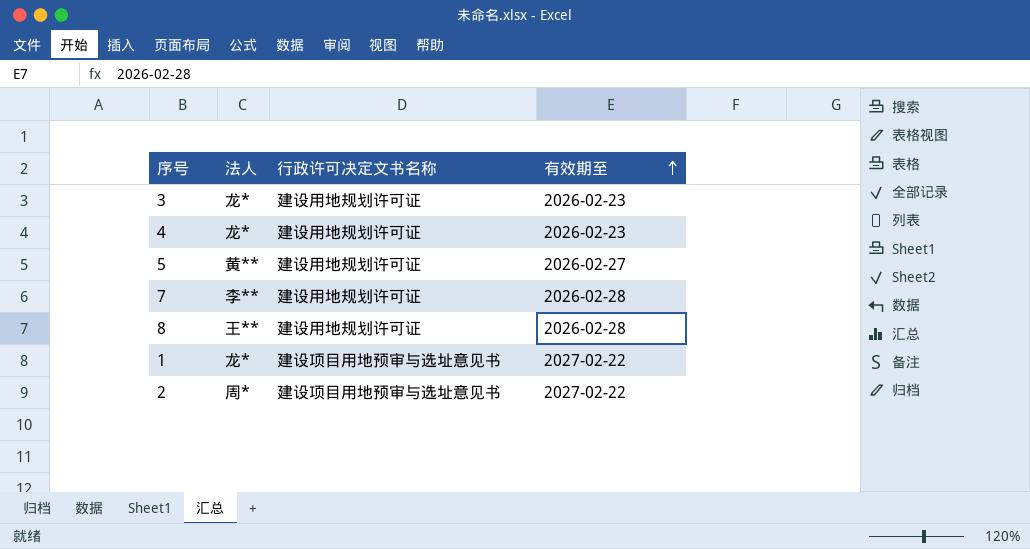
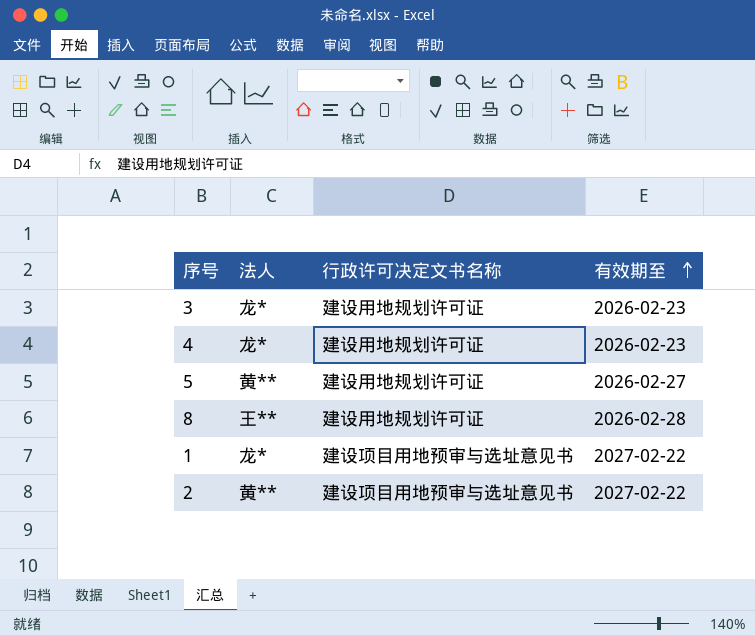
row 7: 李** | 建设用地规划许可证 | 2026-02-28 -> none
2 | 法人: 周* -> 黄**

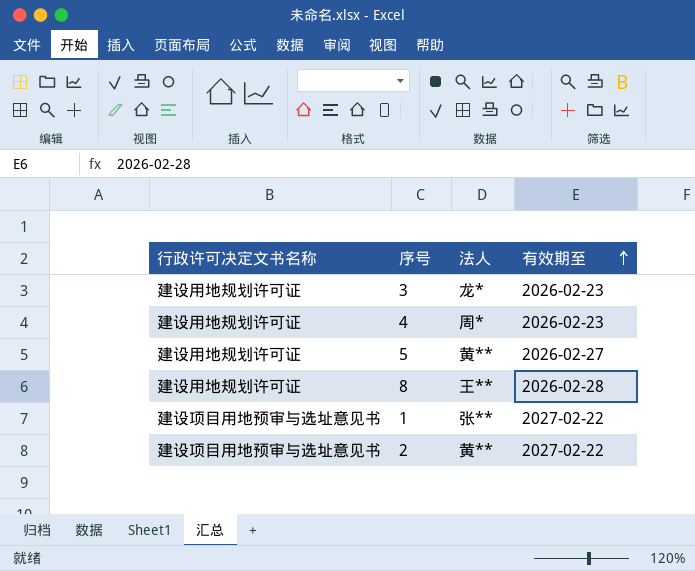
column 行政许可决定文书名称 | position: 3 -> 1
4 | 法人: 龙* -> 周*
1 | 法人: 龙* -> 张**

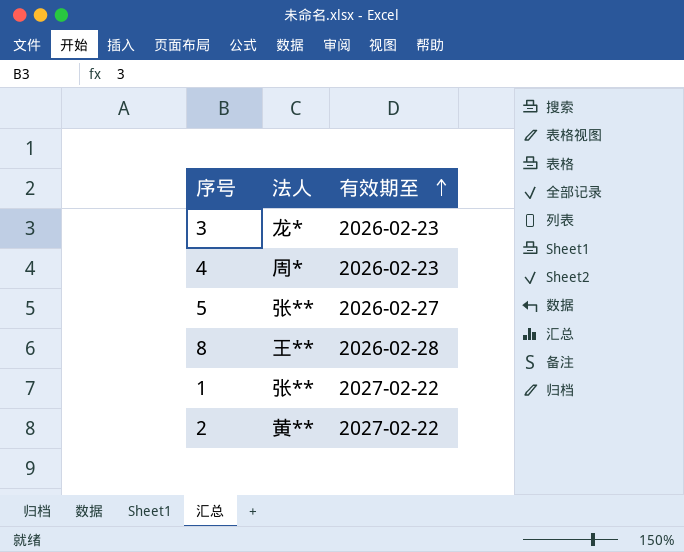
column 行政许可决定文书名称 | position: 1 -> none
5 | 法人: 黄** -> 张**

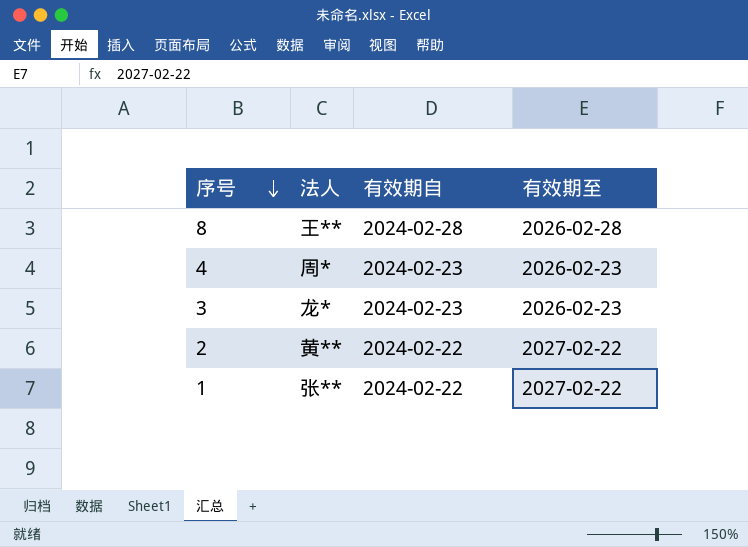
row order: 有效期至 ascending -> 序号 descending
column 有效期自 | position: none -> 3
row 5: 张** | 2026-02-27 -> none

